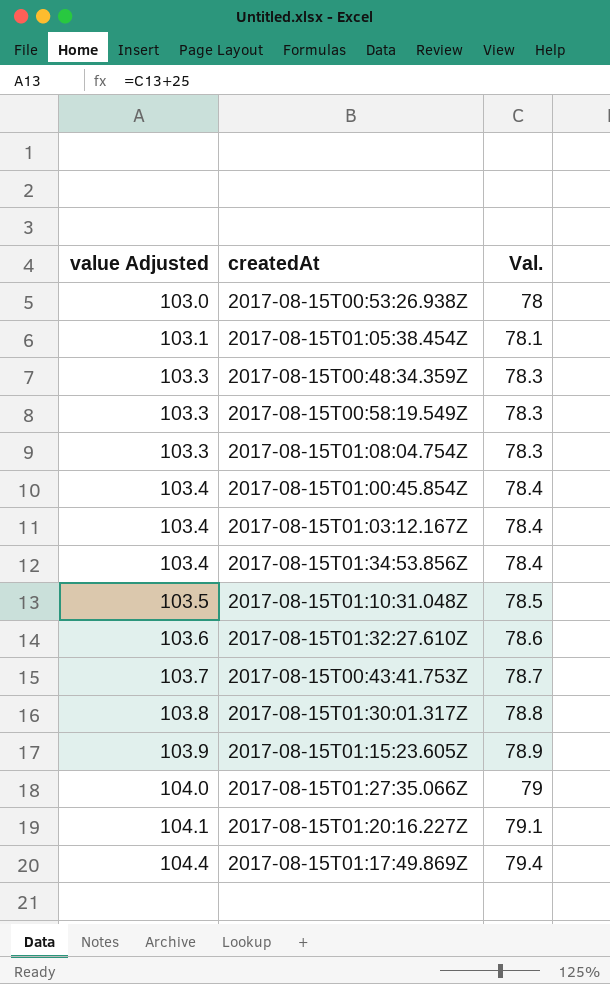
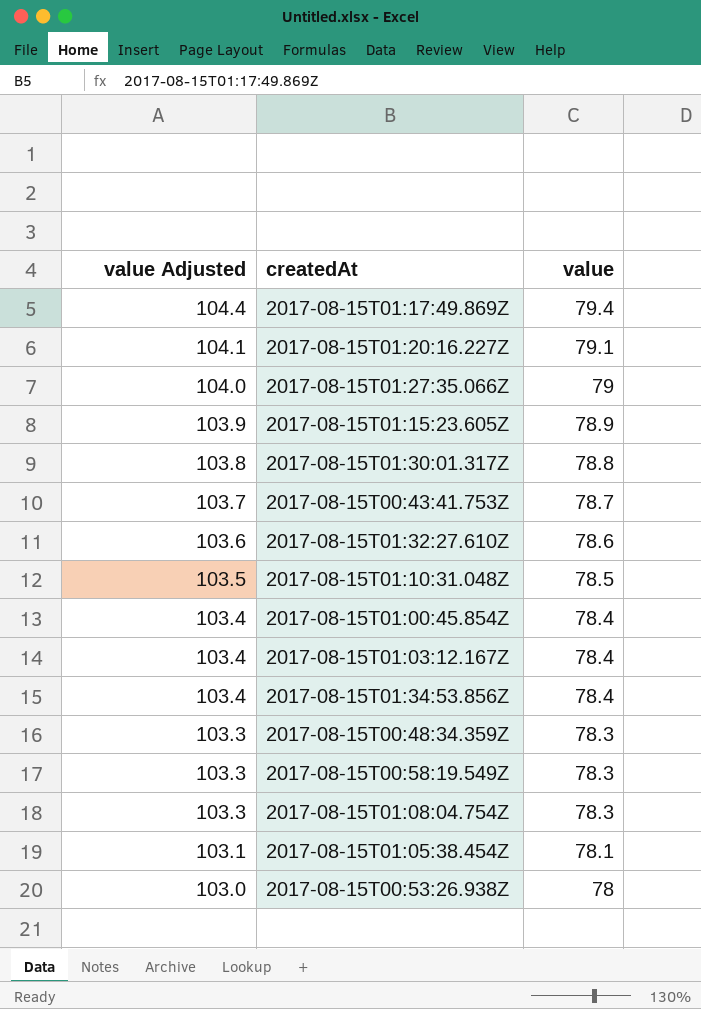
row order: value Adjusted ascending -> value Adjusted descending
column name: Val. -> value

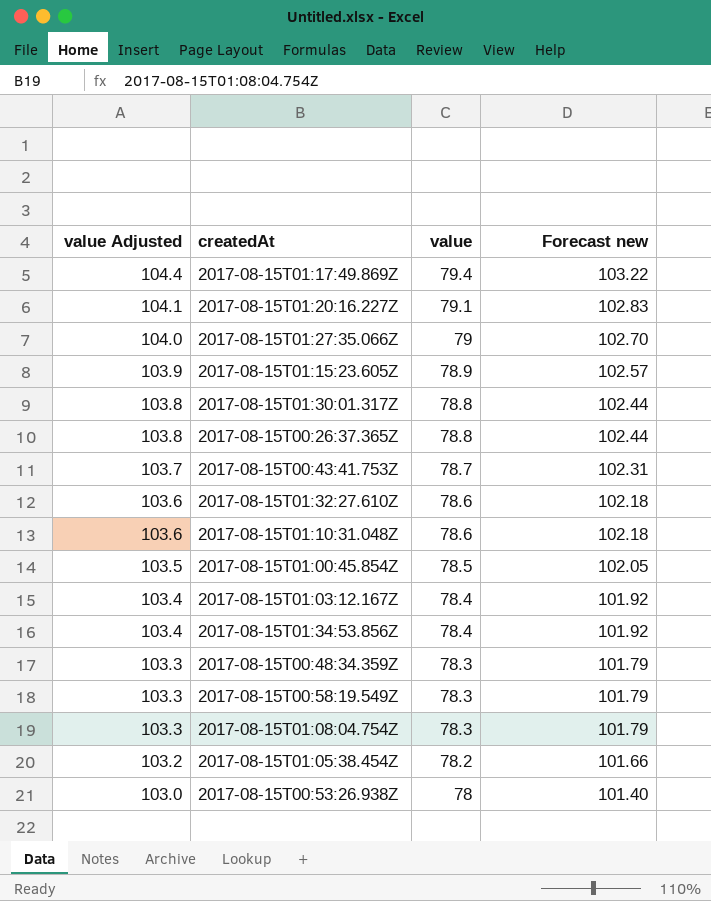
column Forecast new | formula: none -> [value] * 1.3
row 2017-08-15T00:26:37.365Z: none -> 103.8 | 78.8 | 102.44
2017-08-15T01:10:31.048Z | value Adjusted: 103.5 -> 103.6
2017-08-15T01:10:31.048Z | value: 78.5 -> 78.6
2017-08-15T01:00:45.854Z | value Adjusted: 103.4 -> 103.5
2017-08-15T01:00:45.854Z | value: 78.4 -> 78.5
2017-08-15T01:05:38.454Z | value Adjusted: 103.1 -> 103.2
2017-08-15T01:05:38.454Z | value: 78.1 -> 78.2

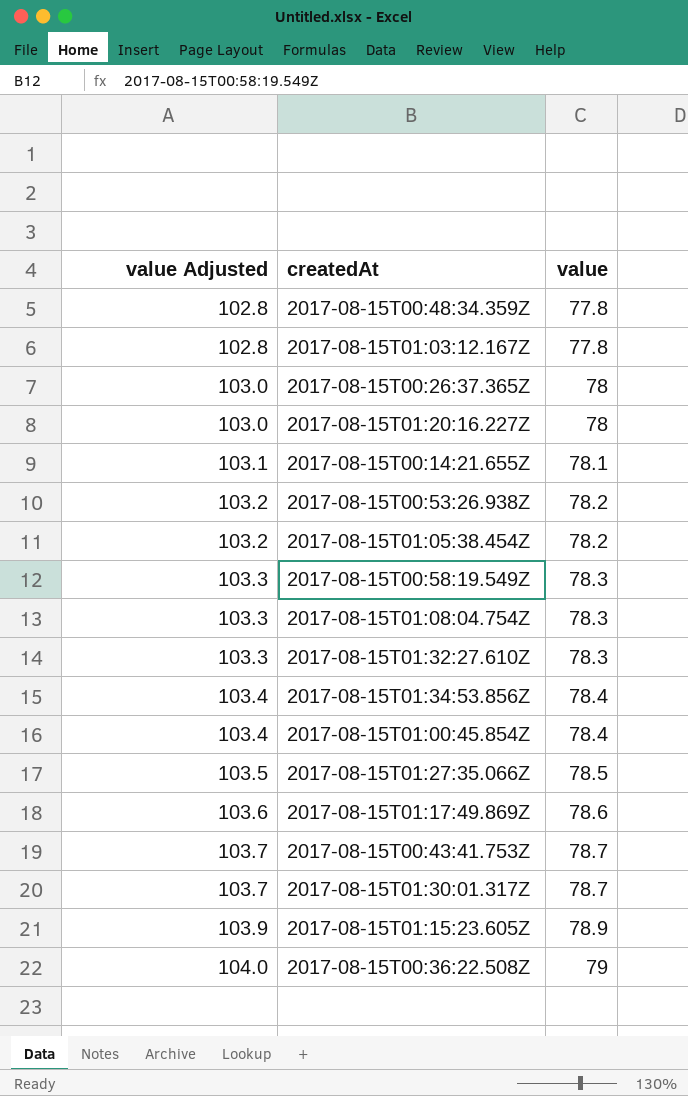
row order: value Adjusted descending -> value Adjusted ascending
column Forecast new | formula: [value] * 1.3 -> none
row 2017-08-15T01:10:31.048Z: 103.6 | 78.6 | 102.18 -> none
2017-08-15T00:48:34.359Z | value Adjusted: 103.3 -> 102.8
2017-08-15T00:48:34.359Z | value: 78.3 -> 77.8
2017-08-15T01:03:12.167Z | value Adjusted: 103.4 -> 102.8
2017-08-15T01:03:12.167Z | value: 78.4 -> 77.8
2017-08-15T00:26:37.365Z | value Adjusted: 103.8 -> 103.0
2017-08-15T00:26:37.365Z | value: 78.8 -> 78
2017-08-15T01:20:16.227Z | value Adjusted: 104.1 -> 103.0
2017-08-15T01:20:16.227Z | value: 79.1 -> 78
row 2017-08-15T00:14:21.655Z: none -> 103.1 | 78.1
2017-08-15T00:53:26.938Z | value Adjusted: 103.0 -> 103.2
2017-08-15T00:53:26.938Z | value: 78 -> 78.2
2017-08-15T01:32:27.610Z | value Adjusted: 103.6 -> 103.3
2017-08-15T01:32:27.610Z | value: 78.6 -> 78.3
2017-08-15T01:00:45.854Z | value Adjusted: 103.5 -> 103.4
2017-08-15T01:00:45.854Z | value: 78.5 -> 78.4
2017-08-15T01:27:35.066Z | value Adjusted: 104.0 -> 103.5
2017-08-15T01:27:35.066Z | value: 79 -> 78.5
2017-08-15T01:17:49.869Z | value Adjusted: 104.4 -> 103.6
2017-08-15T01:17:49.869Z | value: 79.4 -> 78.6
2017-08-15T01:30:01.317Z | value Adjusted: 103.8 -> 103.7
2017-08-15T01:30:01.317Z | value: 78.8 -> 78.7
row 2017-08-15T00:36:22.508Z: none -> 104.0 | 79

